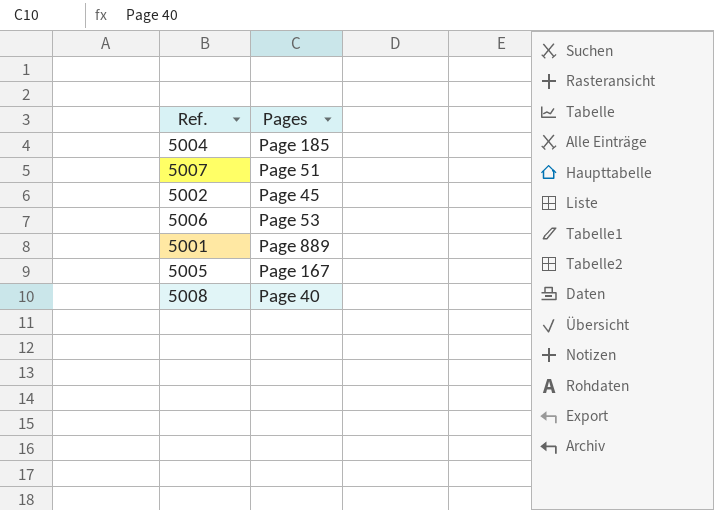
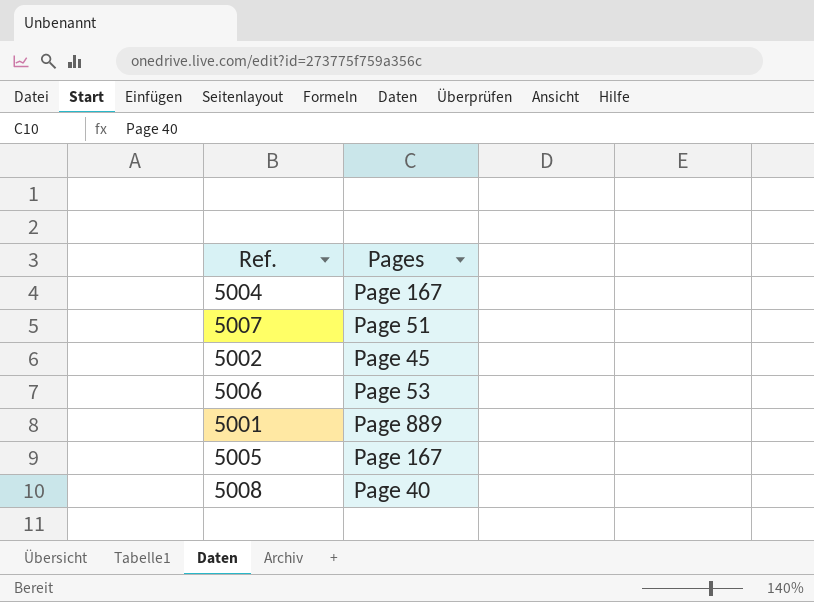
5004 | Pages: Page 185 -> Page 167

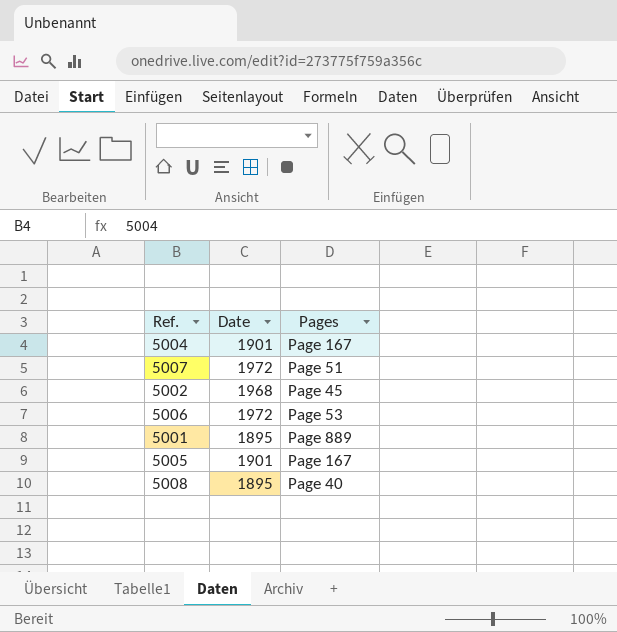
column Date | position: none -> 2

